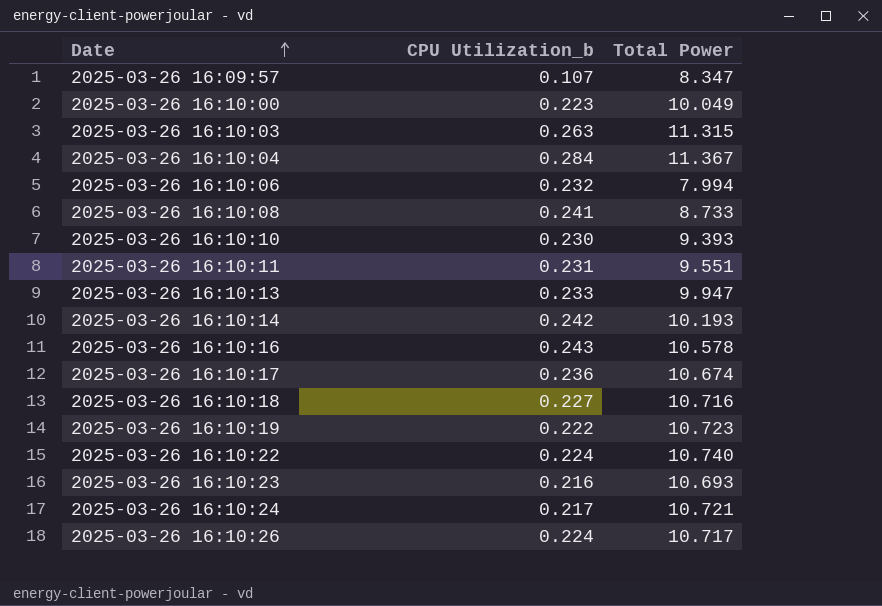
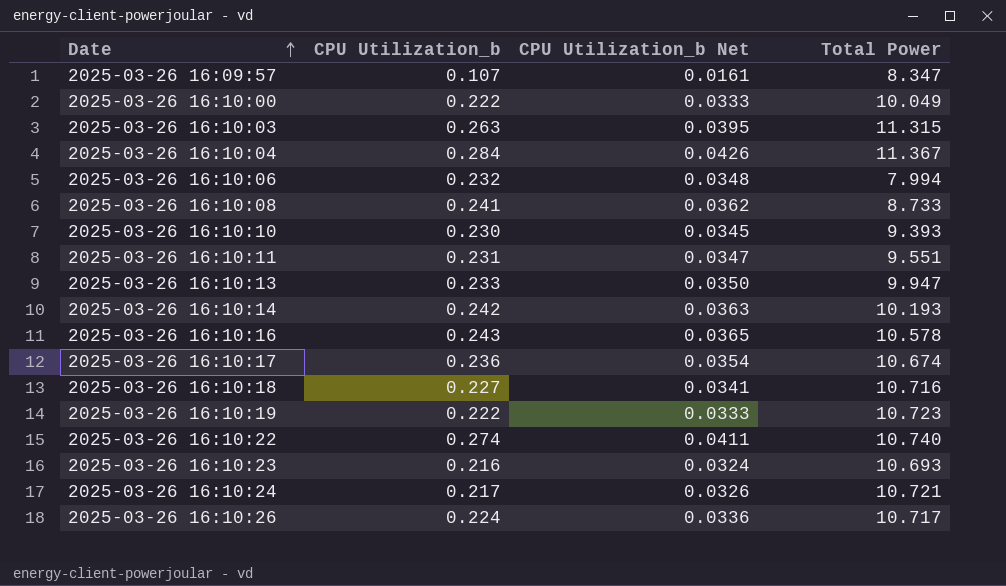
column CPU Utilization_b Net | formula: none -> [CPU Utilization_b] * 0.15
2025-03-26 16:10:00 | CPU Utilization_b: 0.223 -> 0.222
2025-03-26 16:10:22 | CPU Utilization_b: 0.224 -> 0.274

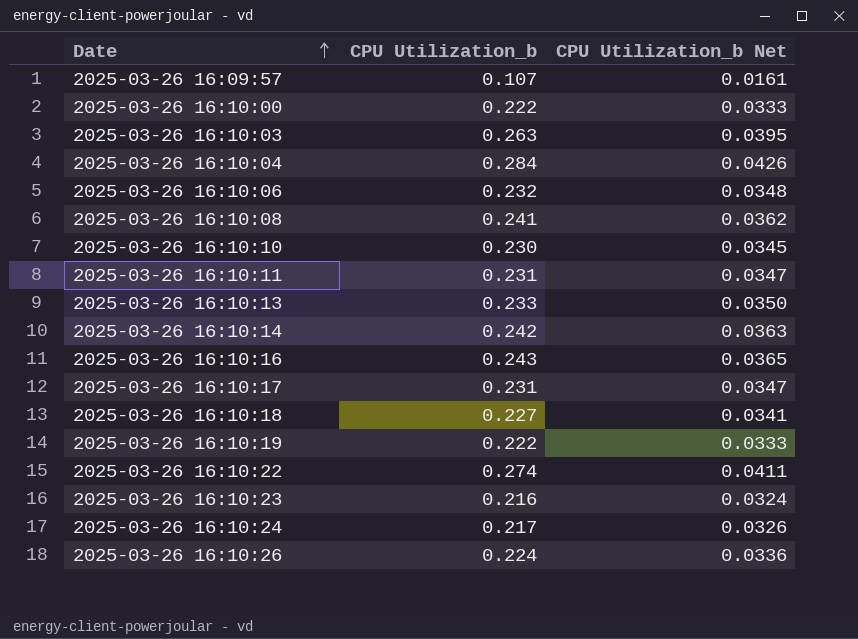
column Total Power | position: 4 -> none
2025-03-26 16:10:17 | CPU Utilization_b: 0.236 -> 0.231
2025-03-26 16:10:17 | CPU Utilization_b Net: 0.0354 -> 0.0347

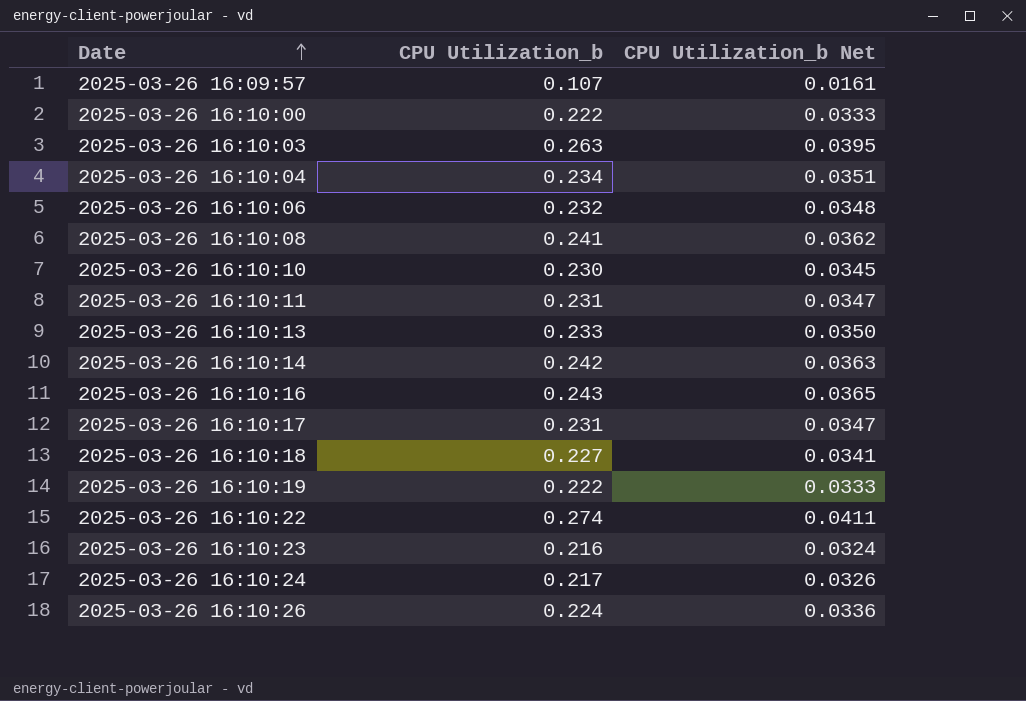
2025-03-26 16:10:04 | CPU Utilization_b: 0.284 -> 0.234
2025-03-26 16:10:04 | CPU Utilization_b Net: 0.0426 -> 0.0351

